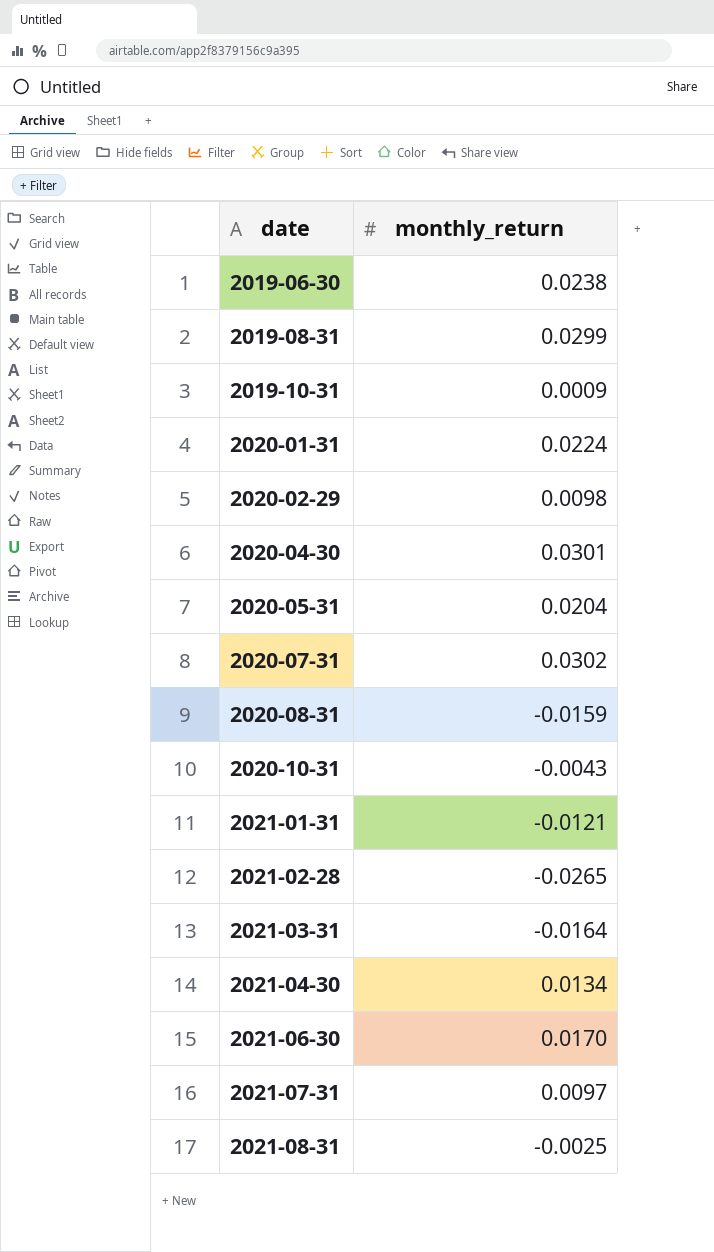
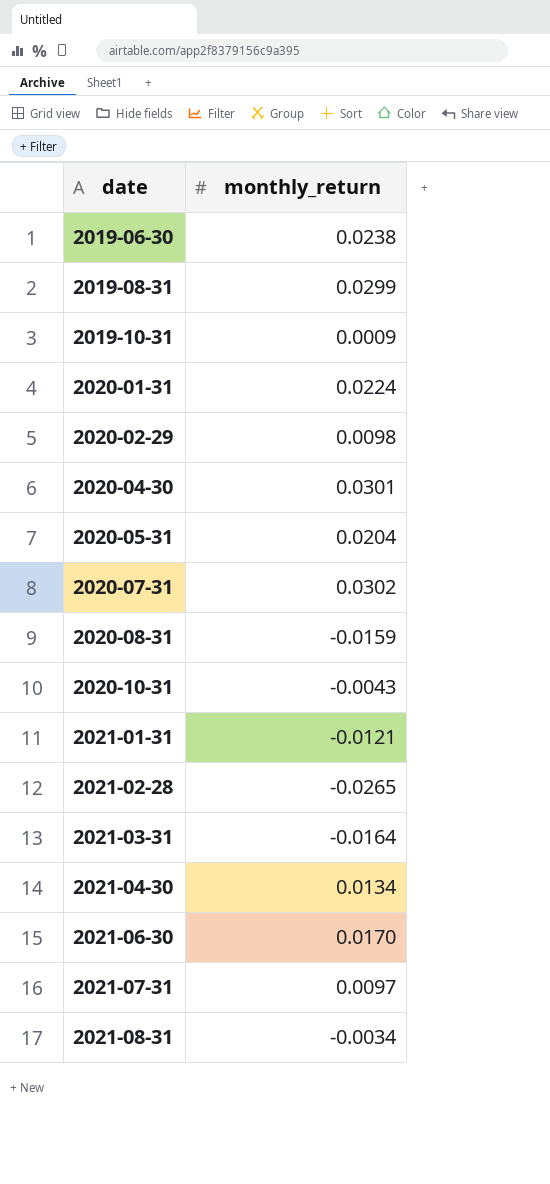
2021-08-31 | monthly_return: -0.0025 -> -0.0034

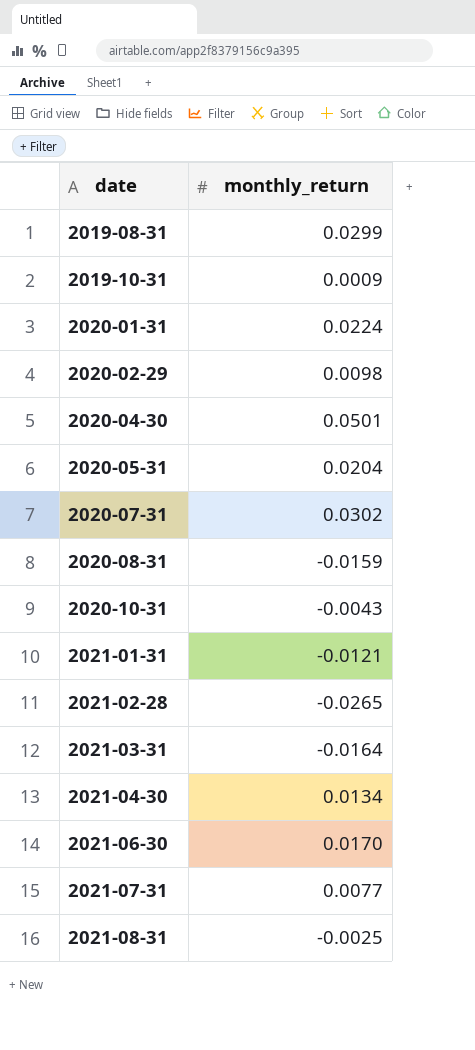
row 2019-06-30: 0.0238 -> none
2020-04-30 | monthly_return: 0.0301 -> 0.0501
2021-07-31 | monthly_return: 0.0097 -> 0.0077
2021-08-31 | monthly_return: -0.0034 -> -0.0025

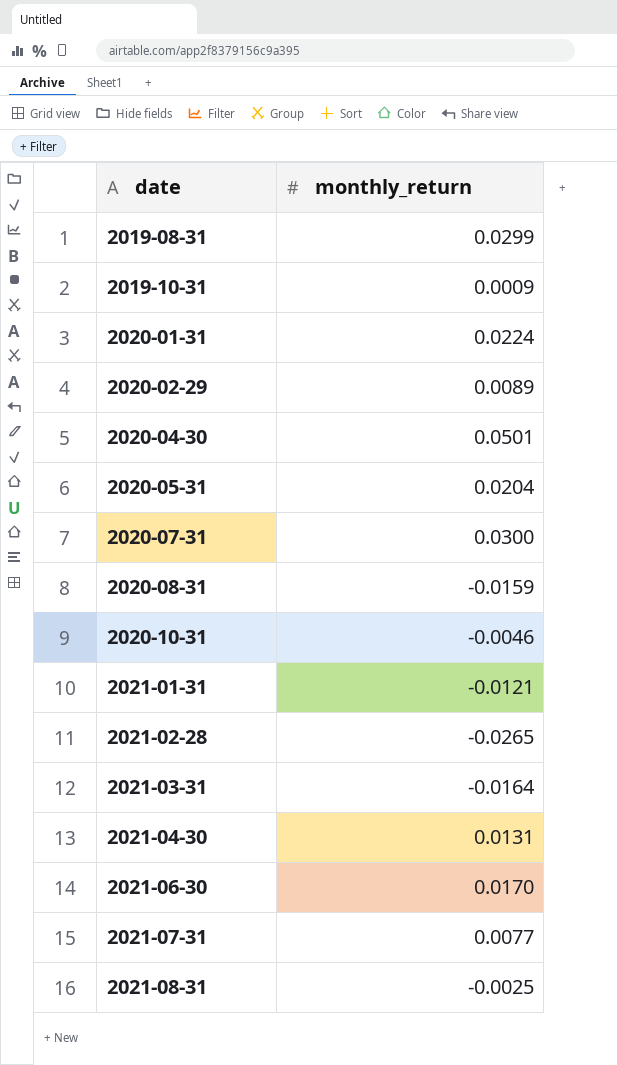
2020-02-29 | monthly_return: 0.0098 -> 0.0089
2020-07-31 | monthly_return: 0.0302 -> 0.0300
2020-10-31 | monthly_return: -0.0043 -> -0.0046
2021-04-30 | monthly_return: 0.0134 -> 0.0131

